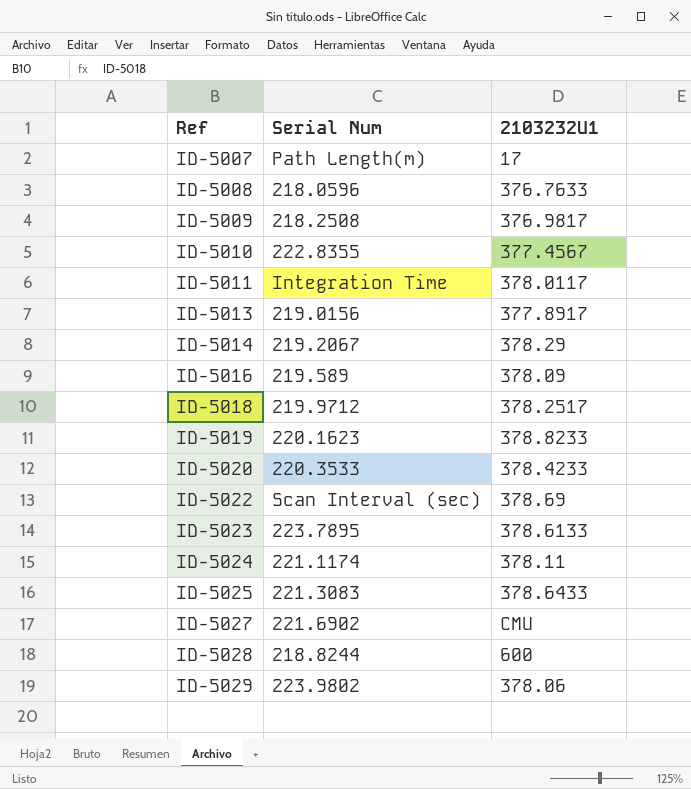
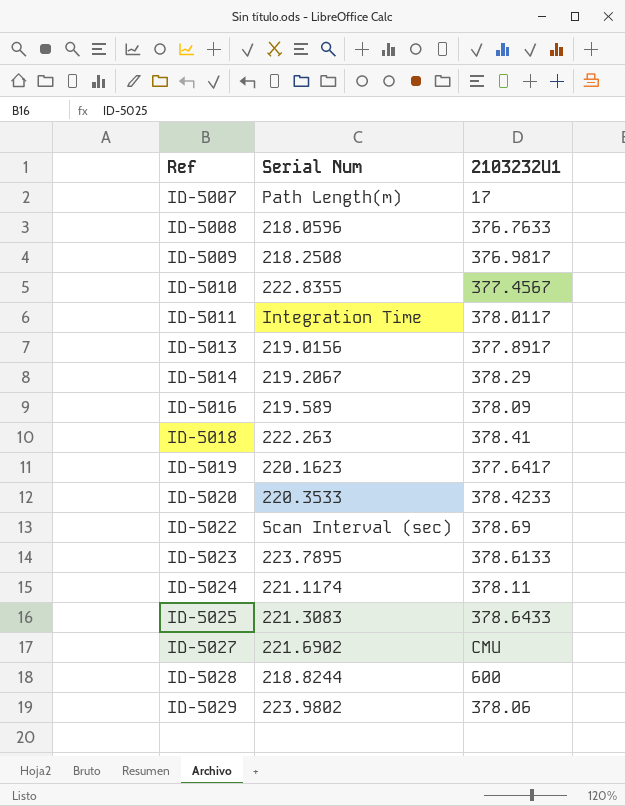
ID-5018 | Serial Num: 219.9712 -> 222.263
ID-5018 | 2103232U1: 378.2517 -> 378.41
ID-5019 | 2103232U1: 378.8233 -> 377.6417

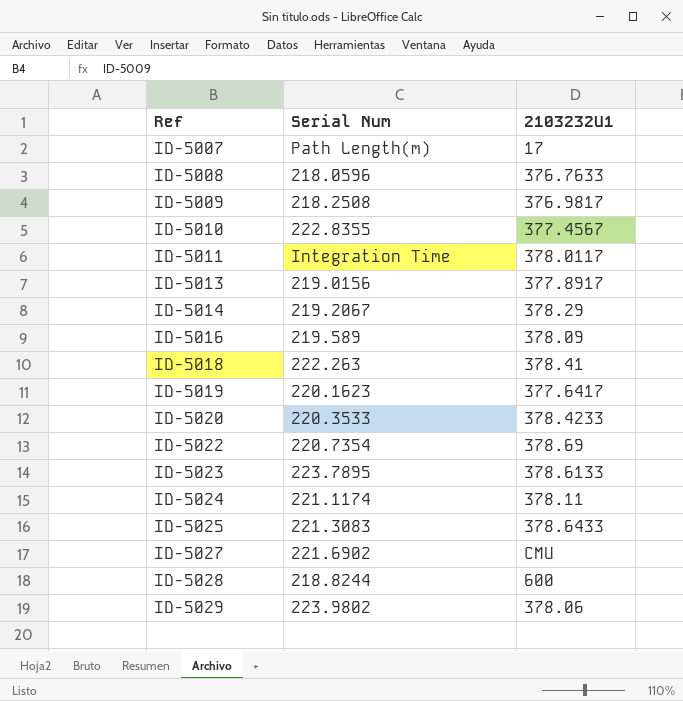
ID-5022 | Serial Num: Scan Interval (sec) -> 220.7354

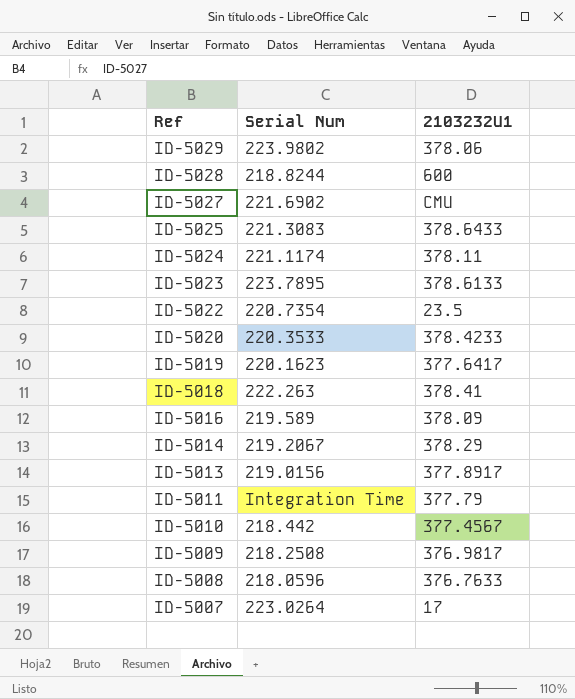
row order: Ref ascending -> Ref descending
ID-5022 | 2103232U1: 378.69 -> 23.5
ID-5011 | 2103232U1: 378.0117 -> 377.79
ID-5010 | Serial Num: 222.8355 -> 218.442
ID-5007 | Serial Num: Path Length(m) -> 223.0264

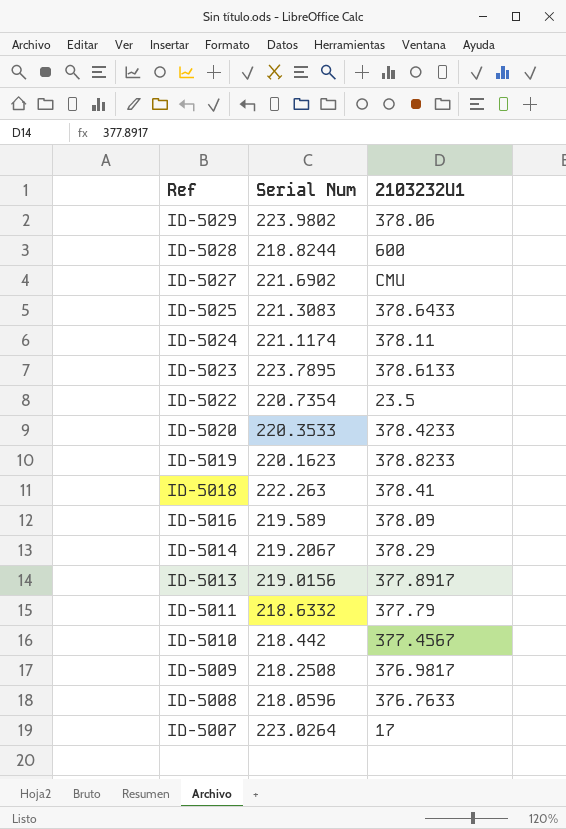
ID-5019 | 2103232U1: 377.6417 -> 378.8233
ID-5011 | Serial Num: Integration Time -> 218.6332

